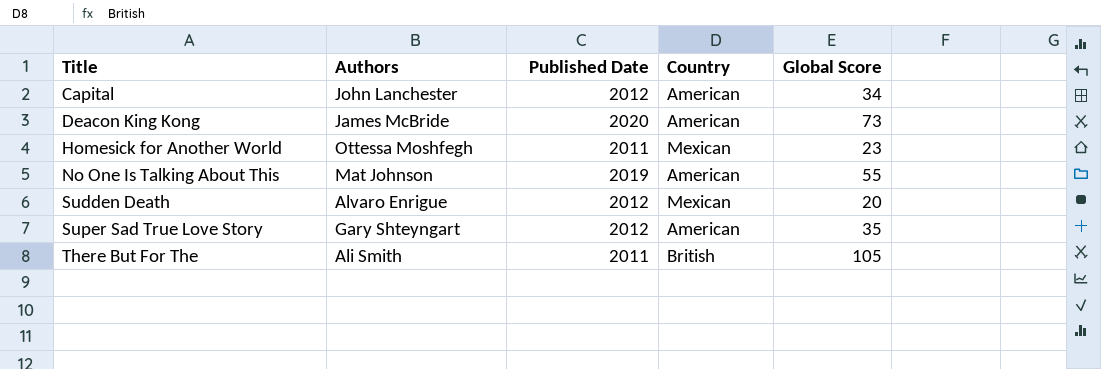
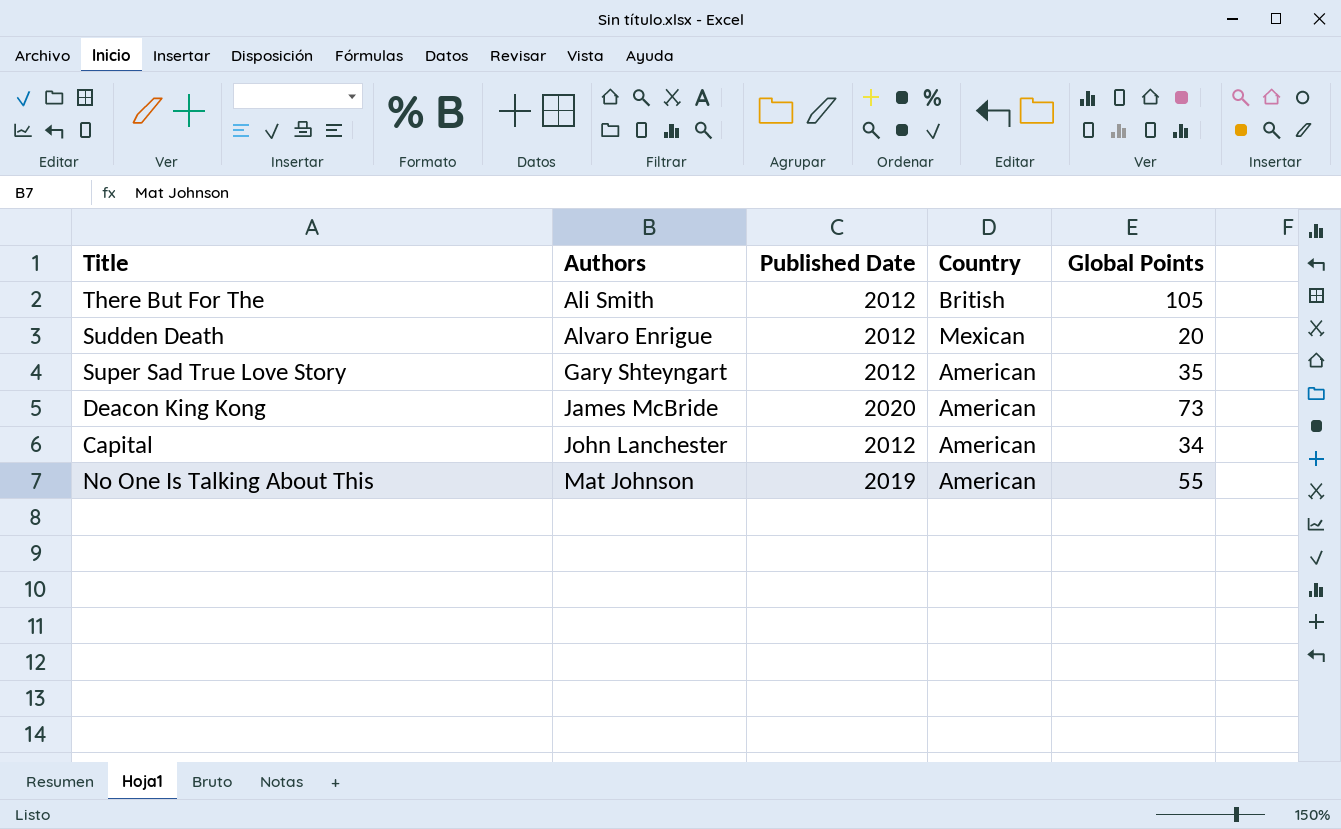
row order: Title ascending -> Authors ascending
column name: Global Score -> Global Points
row Homesick for Another World: Ottessa Moshfegh | 2011 | Mexican | 23 -> none
There But For The | Published Date: 2011 -> 2012

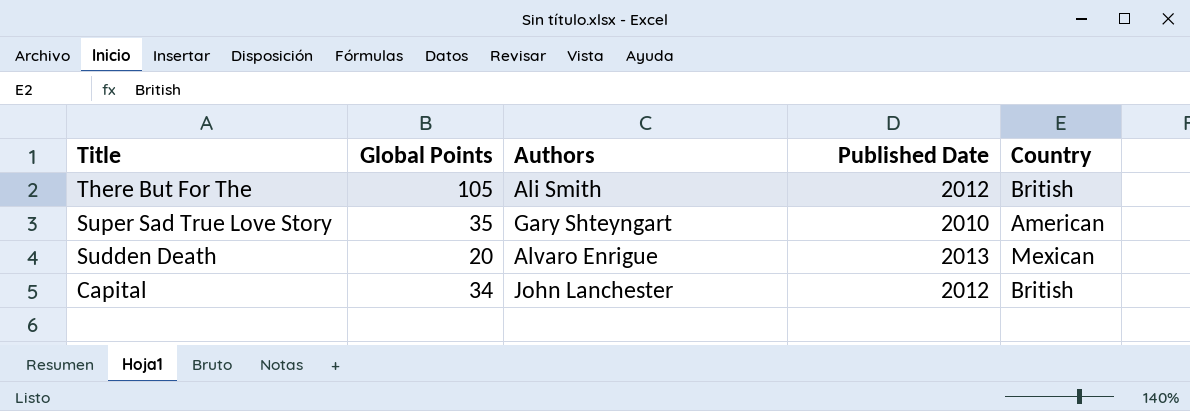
row order: Authors ascending -> Title descending
column Global Points | position: 5 -> 2
row Deacon King Kong: James McBride | 2020 | American | 73 -> none
row No One Is Talking About This: Mat Johnson | 2019 | American | 55 -> none
Super Sad True Love Story | Published Date: 2012 -> 2010
Sudden Death | Published Date: 2012 -> 2013
Capital | Country: American -> British

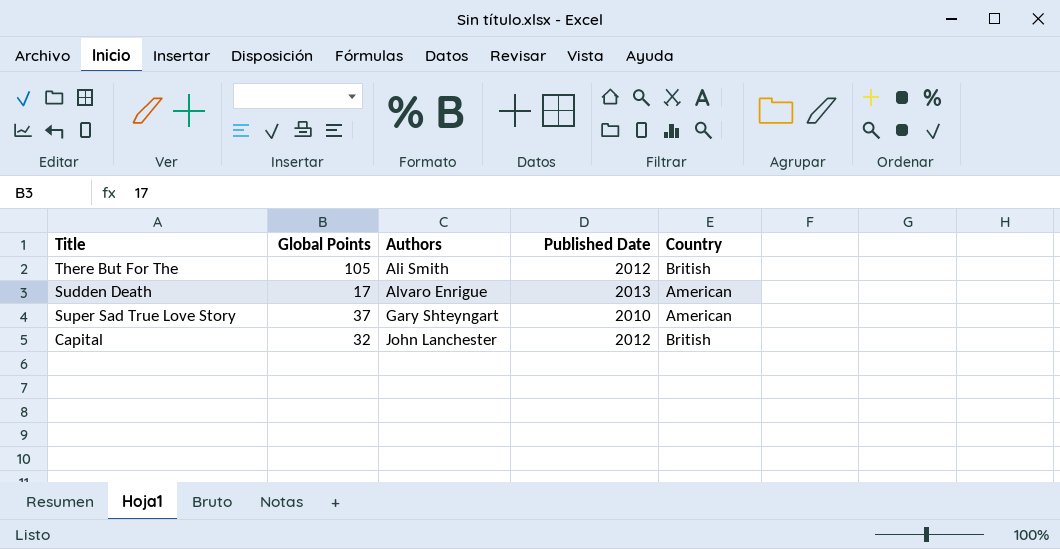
row order: Title descending -> Authors ascending
Sudden Death | Global Points: 20 -> 17
Sudden Death | Country: Mexican -> American
Super Sad True Love Story | Global Points: 35 -> 37
Capital | Global Points: 34 -> 32

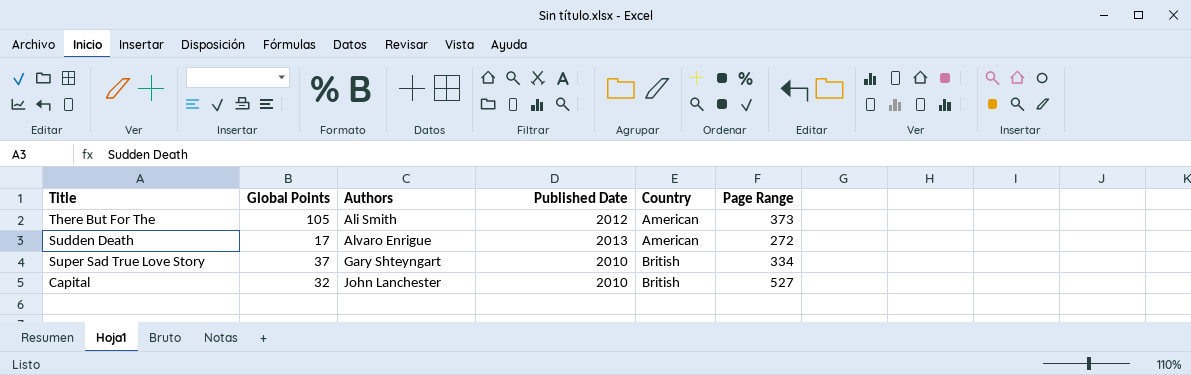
column Page Range | position: none -> 6
There But For The | Country: British -> American
Super Sad True Love Story | Country: American -> British
Capital | Published Date: 2012 -> 2010

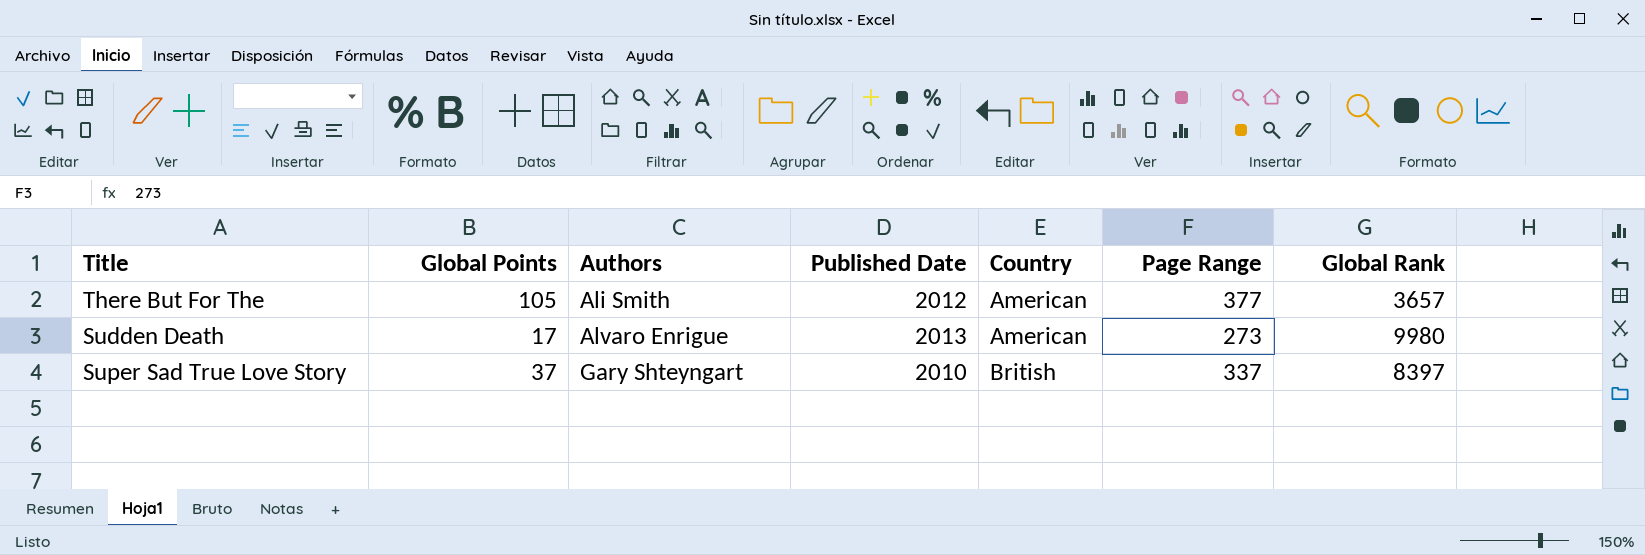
column Global Rank | position: none -> 7
row Capital: 32 | John Lanchester | 2010 | British | 527 -> none
There But For The | Page Range: 373 -> 377
Sudden Death | Page Range: 272 -> 273
Super Sad True Love Story | Page Range: 334 -> 337

